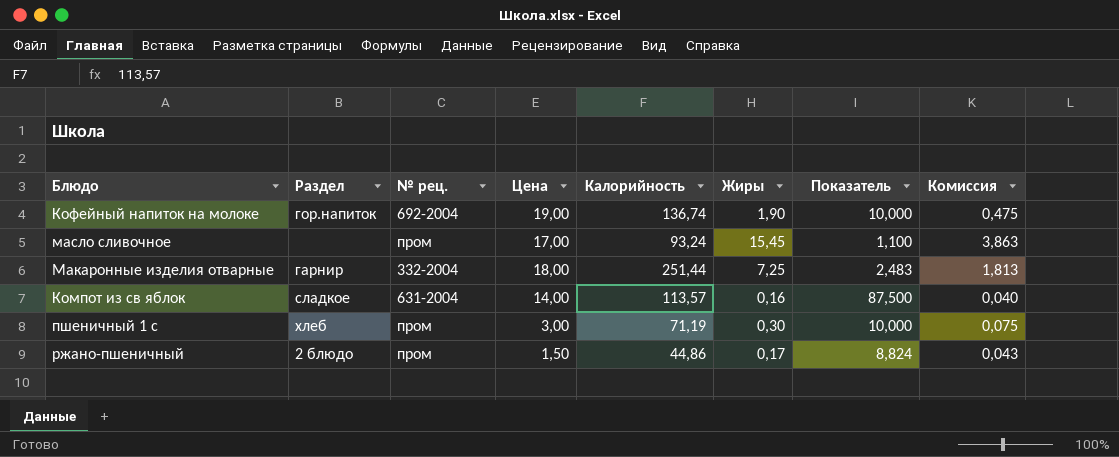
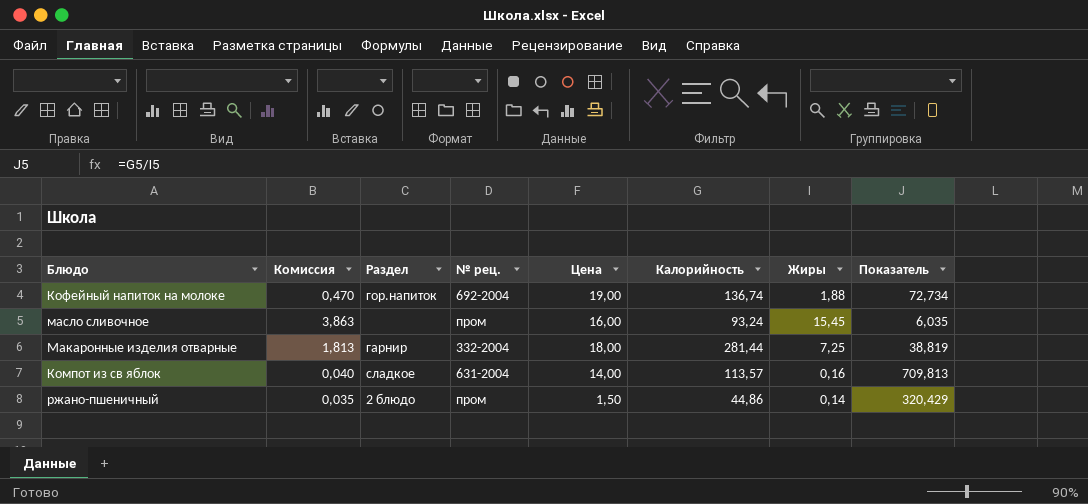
column Комиссия | position: 8 -> 2
column Показатель | formula: [Цена] / [Жиры] -> [Калорийность] / [Жиры]
row пшеничный 1 с: хлеб | пром | 3,00 | 71,19 | 0,30 | 10,000 | 0,075 -> none
Кофейный напиток на молоке | Комиссия: 0,475 -> 0,470
Кофейный напиток на молоке | Жиры: 1,90 -> 1,88
масло сливочное | Цена: 17,00 -> 16,00
Макаронные изделия отварные | Калорийность: 251,44 -> 281,44
ржано-пшеничный | Комиссия: 0,043 -> 0,035
ржано-пшеничный | Жиры: 0,17 -> 0,14

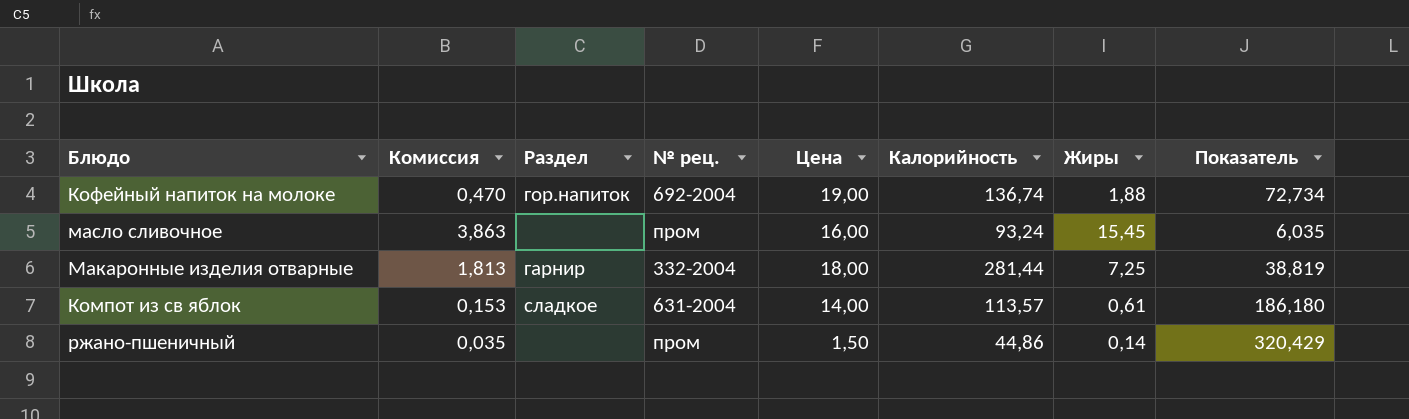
Компот из св яблок | Комиссия: 0,040 -> 0,153
Компот из св яблок | Жиры: 0,16 -> 0,61
Компот из св яблок | Показатель: 709,813 -> 186,180
ржано-пшеничный | Раздел: 2 блюдо -> none

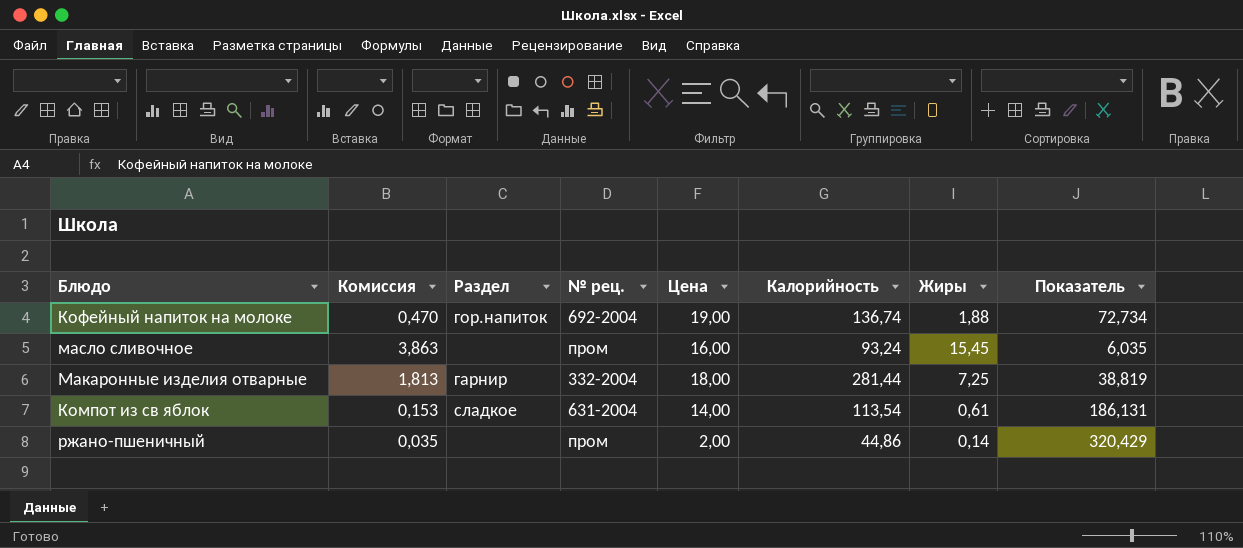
Компот из св яблок | Калорийность: 113,57 -> 113,54
Компот из св яблок | Показатель: 186,180 -> 186,131
ржано-пшеничный | Цена: 1,50 -> 2,00

